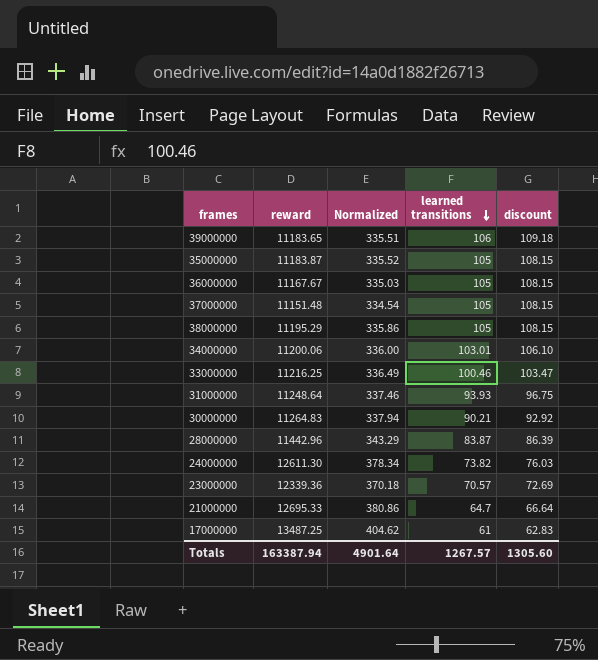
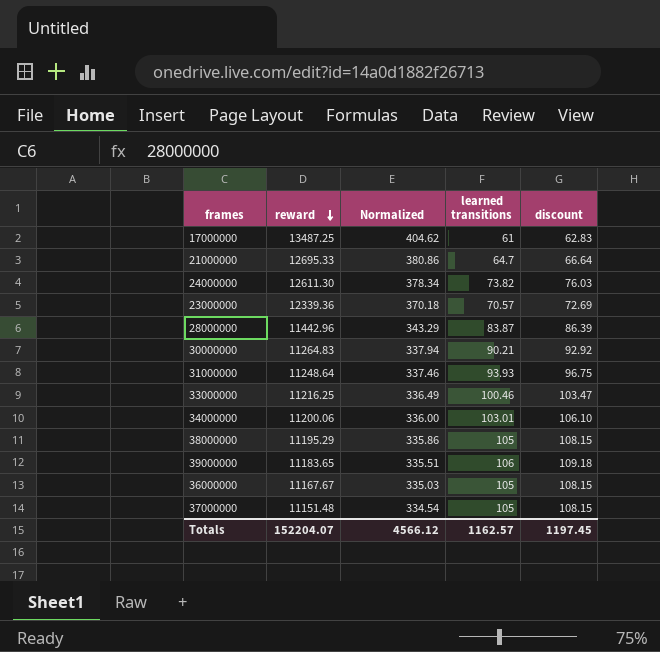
row order: learned transitions descending -> reward descending
row 35000000: 11183.87 | 335.52 | 105 | 108.15 -> none
Totals | reward: 163387.94 -> 152204.07
Totals | Normalized: 4901.64 -> 4566.12
Totals | learned transitions: 1267.57 -> 1162.57
Totals | discount: 1305.60 -> 1197.45

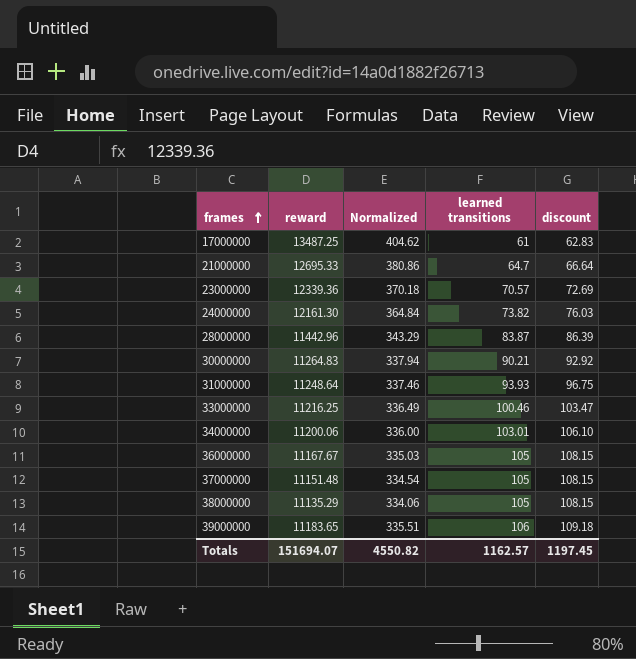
row order: reward descending -> frames ascending
24000000 | reward: 12611.30 -> 12161.30
24000000 | Normalized: 378.34 -> 364.84
38000000 | reward: 11195.29 -> 11135.29
38000000 | Normalized: 335.86 -> 334.06
Totals | reward: 152204.07 -> 151694.07
Totals | Normalized: 4566.12 -> 4550.82

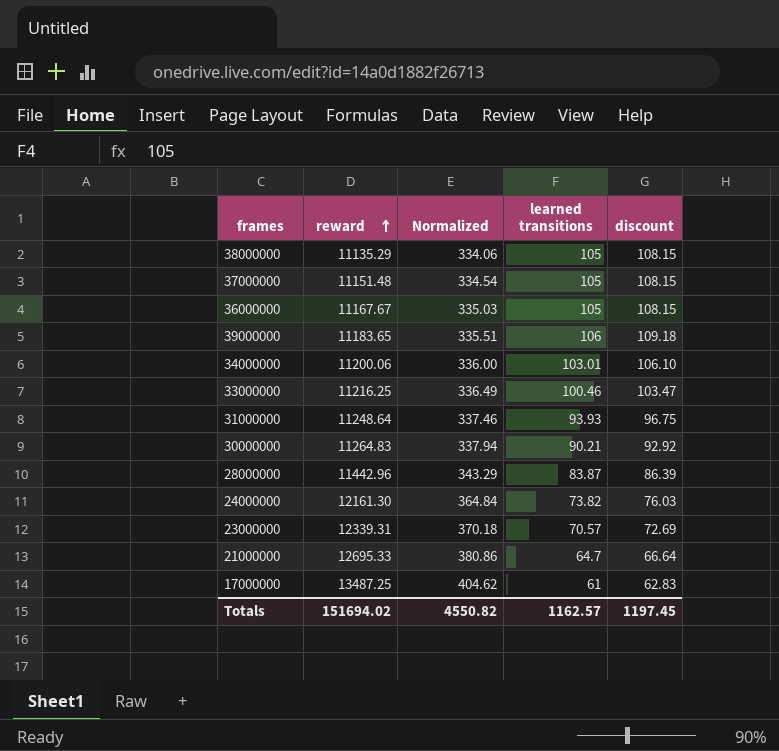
row order: frames ascending -> reward ascending
23000000 | reward: 12339.36 -> 12339.31
Totals | reward: 151694.07 -> 151694.02

